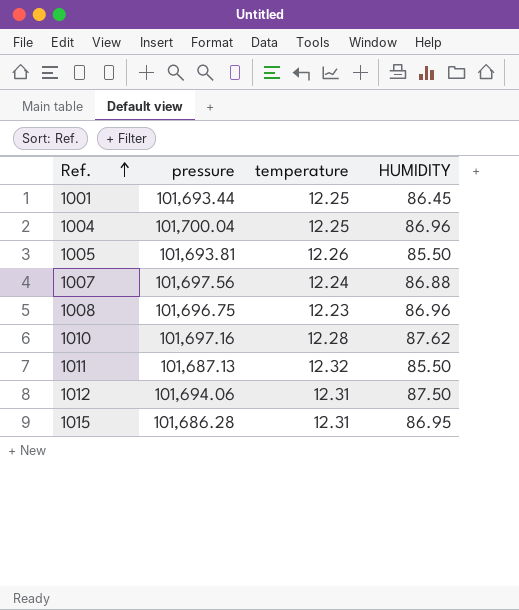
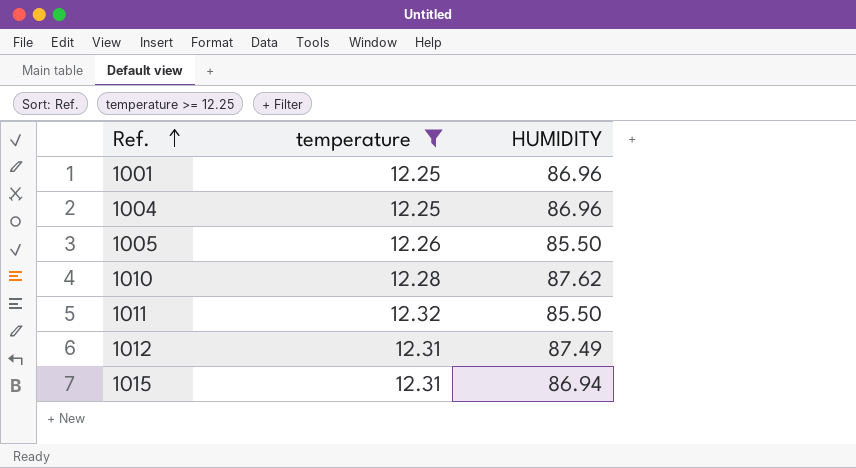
filter: none -> temperature >= 12.25
column pressure | position: 2 -> none
1001 | HUMIDITY: 86.45 -> 86.96
1012 | HUMIDITY: 87.50 -> 87.49
1015 | HUMIDITY: 86.95 -> 86.94

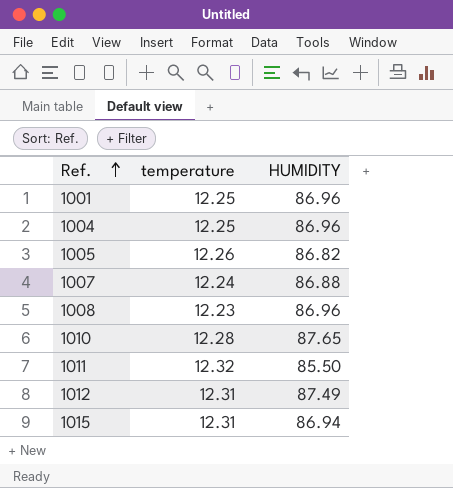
filter: temperature >= 12.25 -> none
1005 | HUMIDITY: 85.50 -> 86.82
1010 | HUMIDITY: 87.62 -> 87.65

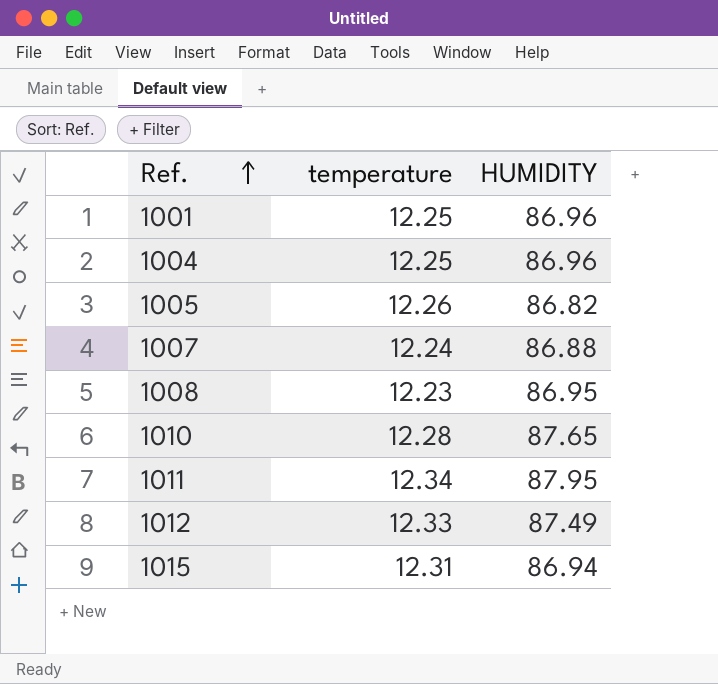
1008 | HUMIDITY: 86.96 -> 86.95
1011 | temperature: 12.32 -> 12.34
1011 | HUMIDITY: 85.50 -> 87.95
1012 | temperature: 12.31 -> 12.33

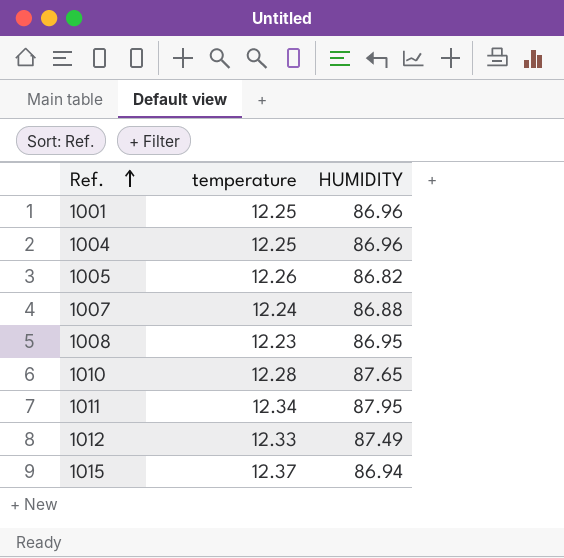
1015 | temperature: 12.31 -> 12.37

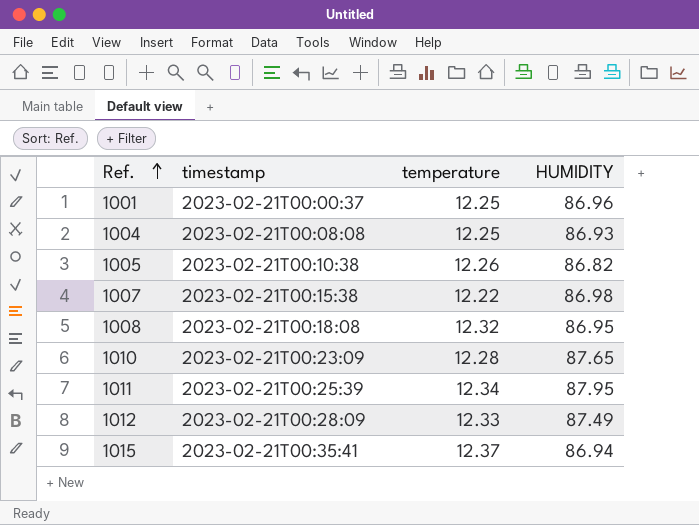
column timestamp | position: none -> 2
1004 | HUMIDITY: 86.96 -> 86.93
1007 | temperature: 12.24 -> 12.22
1007 | HUMIDITY: 86.88 -> 86.98
1008 | temperature: 12.23 -> 12.32

